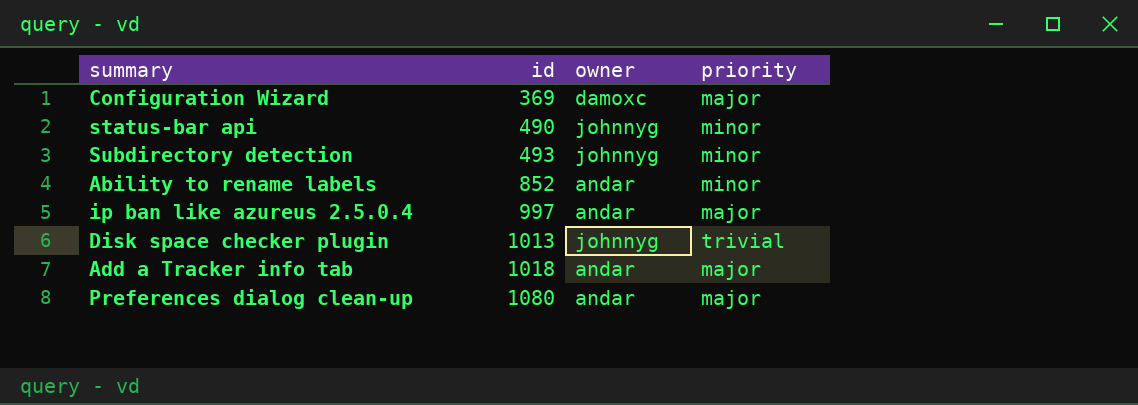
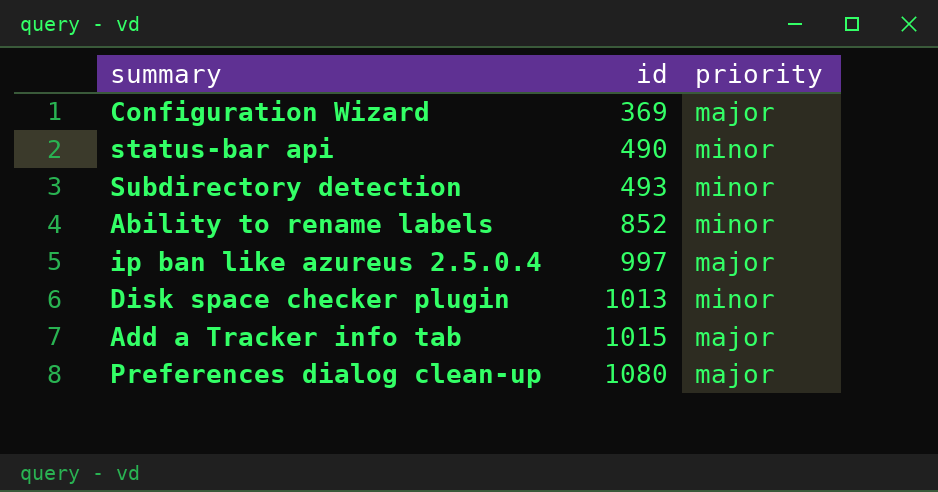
column owner | position: 3 -> none
Disk space checker plugin | priority: trivial -> minor
Add a Tracker info tab | id: 1018 -> 1015

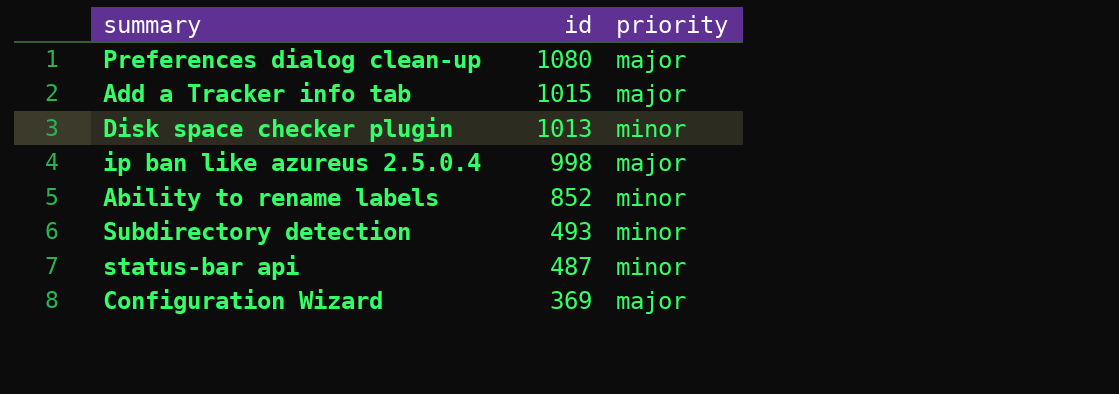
row order: id ascending -> id descending
ip ban like azureus 2.5.0.4 | id: 997 -> 998
status-bar api | id: 490 -> 487

